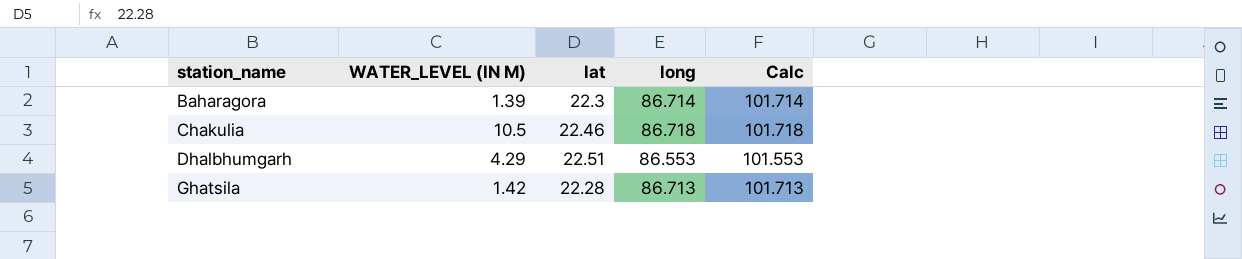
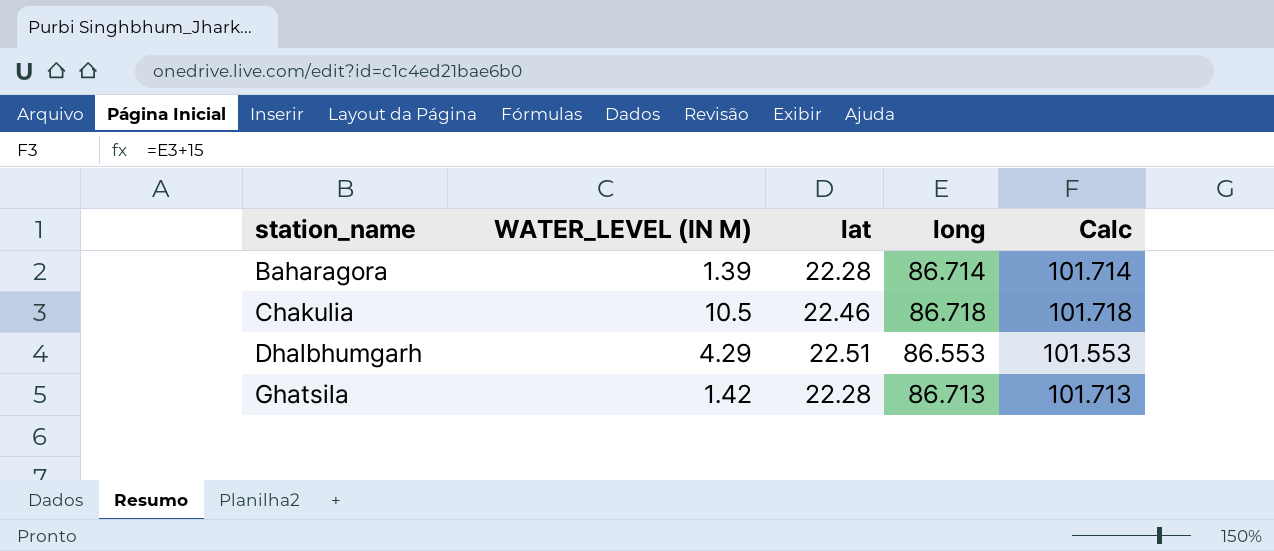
Baharagora | lat: 22.3 -> 22.28

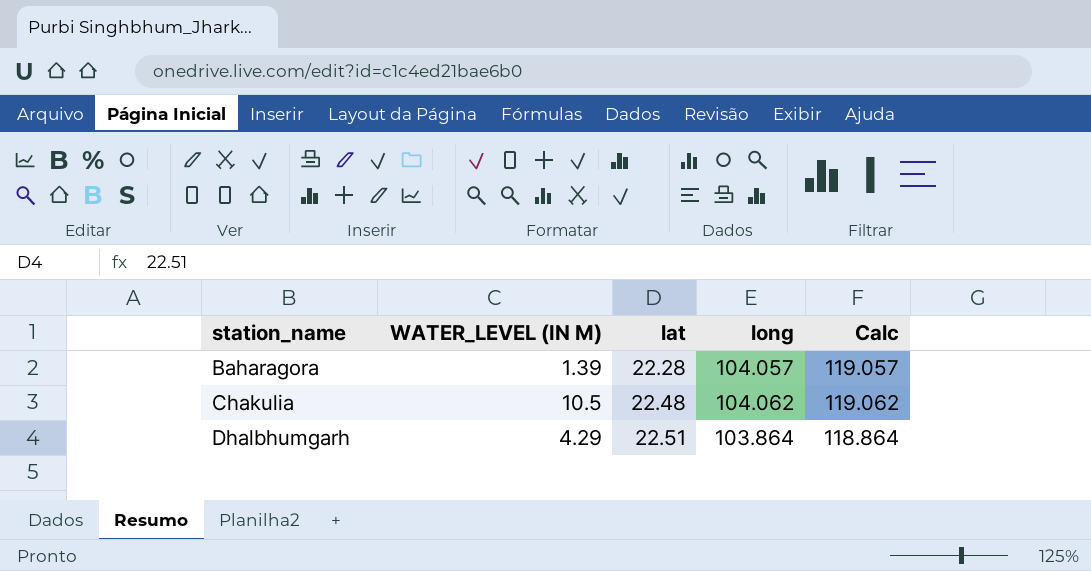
row Ghatsila: 1.42 | 22.28 | 86.713 | 101.713 -> none
Baharagora | long: 86.714 -> 104.057
Baharagora | Calc: 101.714 -> 119.057
Chakulia | lat: 22.46 -> 22.48
Chakulia | long: 86.718 -> 104.062
Chakulia | Calc: 101.718 -> 119.062
Dhalbhumgarh | long: 86.553 -> 103.864
Dhalbhumgarh | Calc: 101.553 -> 118.864

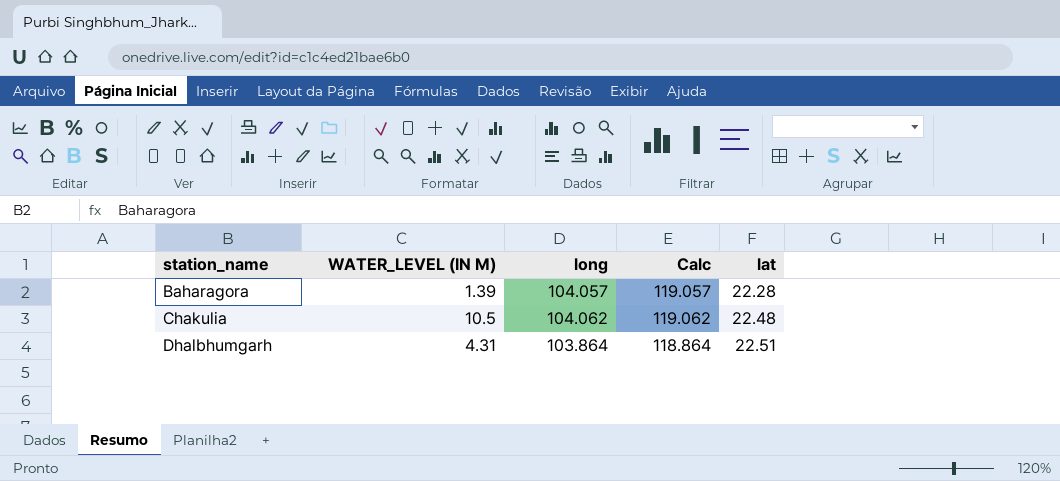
column lat | position: 3 -> 5
Dhalbhumgarh | WATER_LEVEL (IN M): 4.29 -> 4.31

